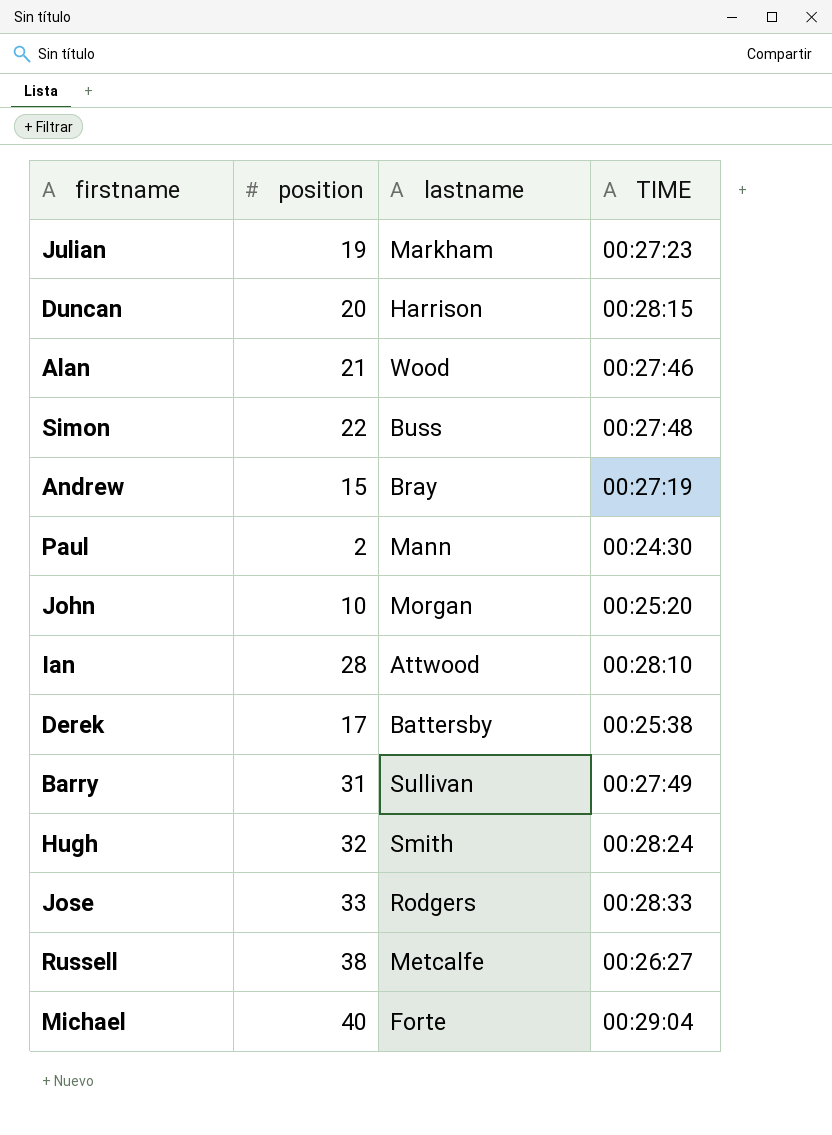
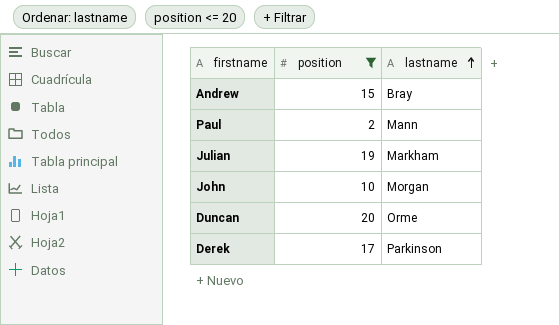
filter: none -> position <= 20
row order: none -> lastname ascending
column TIME | position: 4 -> none
Duncan | lastname: Harrison -> Orme
Derek | lastname: Battersby -> Parkinson

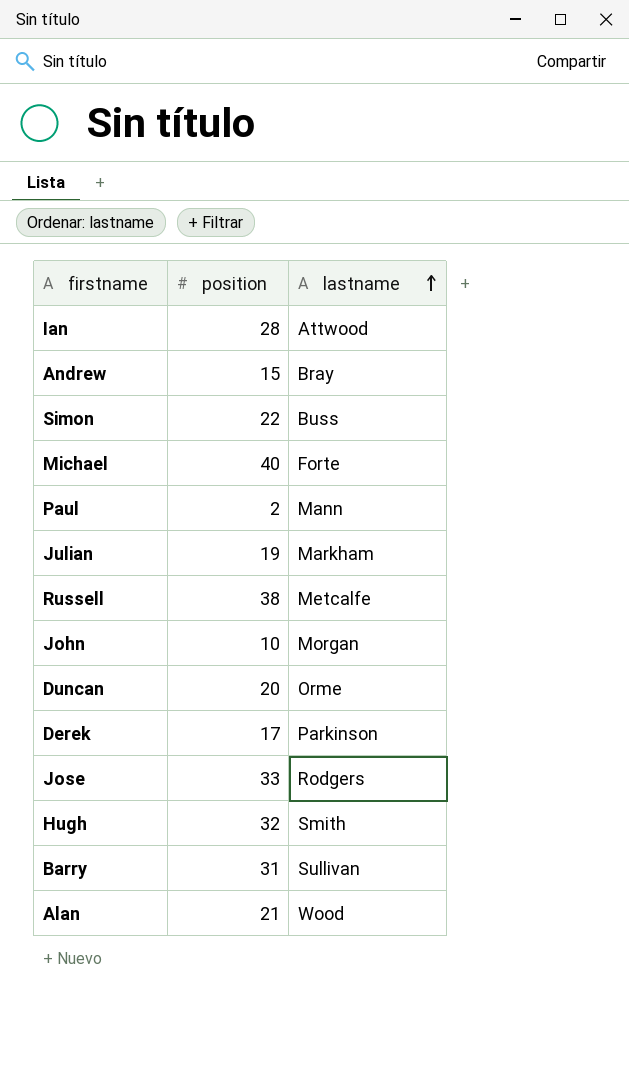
filter: position <= 20 -> none

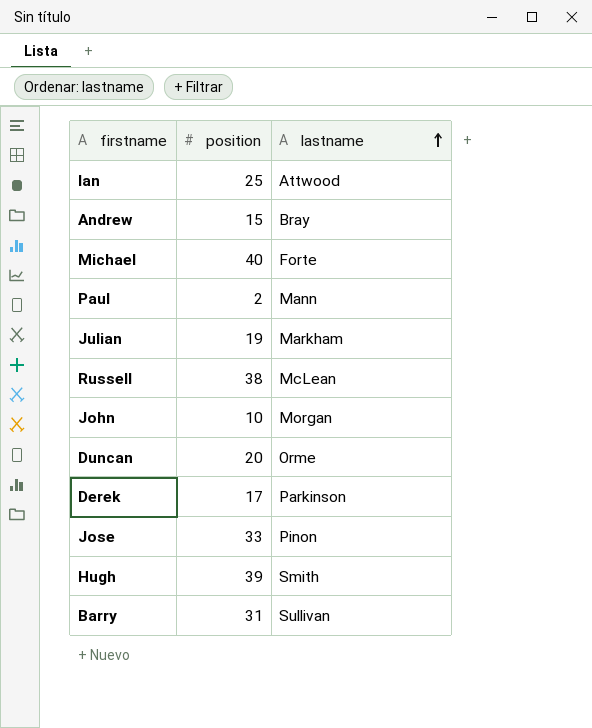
row Simon: 22 | Buss -> none
row Alan: 21 | Wood -> none
Ian | position: 28 -> 25
Russell | lastname: Metcalfe -> McLean
Jose | lastname: Rodgers -> Pinon
Hugh | position: 32 -> 39

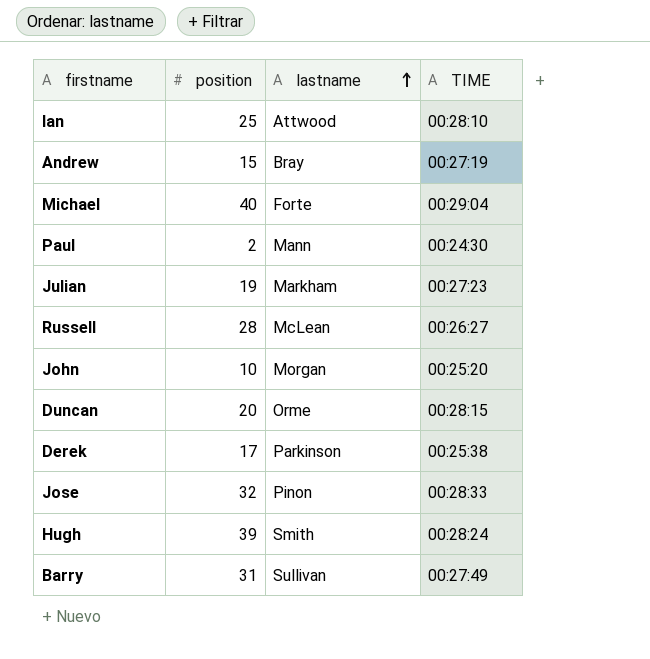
column TIME | position: none -> 4
Russell | position: 38 -> 28
Jose | position: 33 -> 32

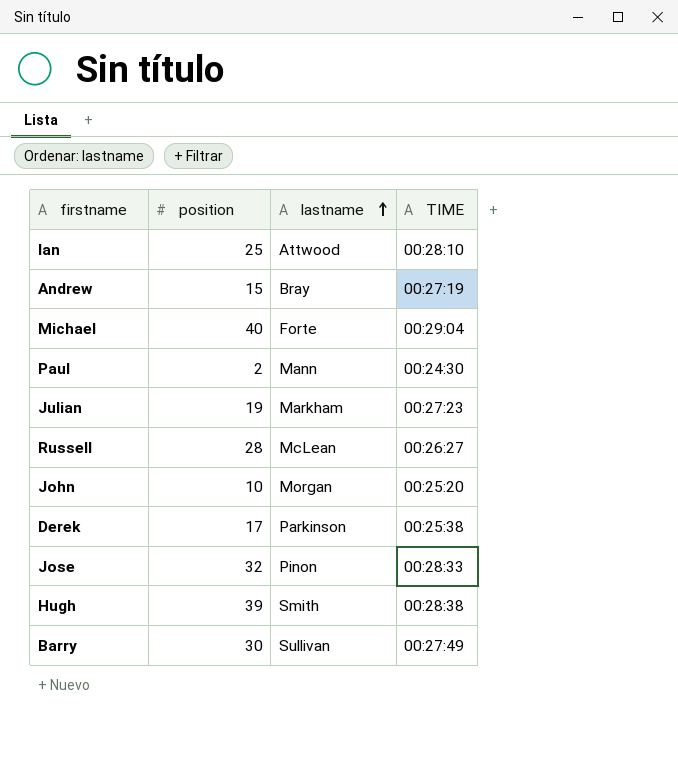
row Duncan: 20 | Orme | 00:28:15 -> none
Hugh | TIME: 00:28:24 -> 00:28:38
Barry | position: 31 -> 30

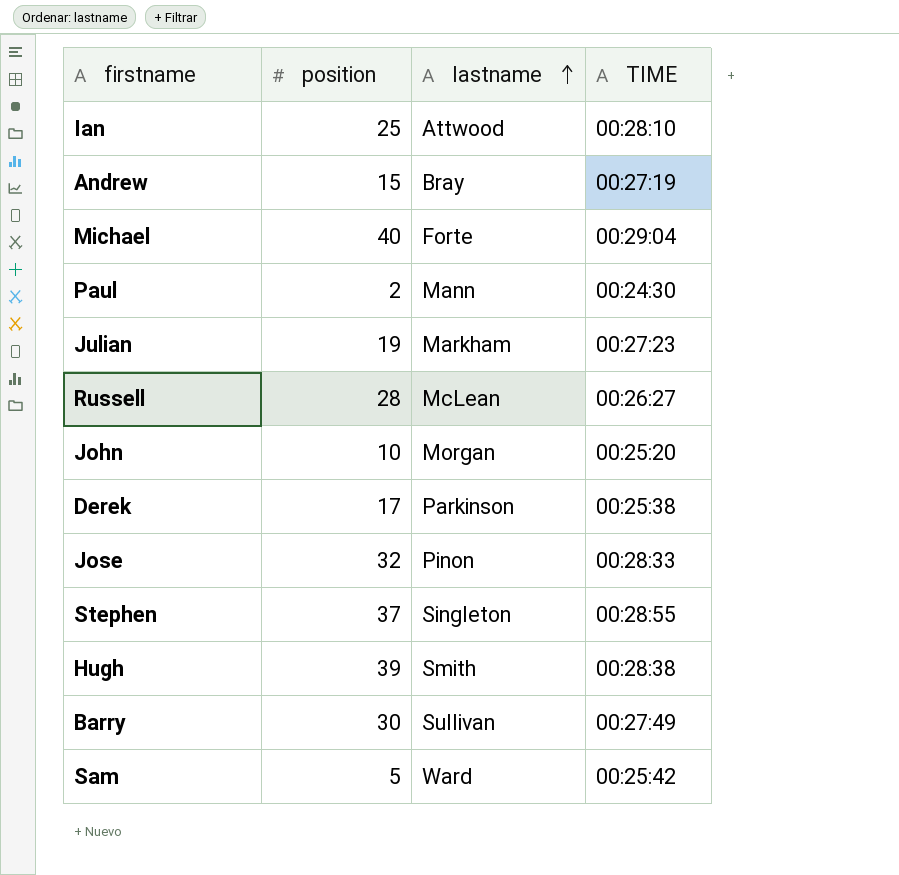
row Stephen: none -> 37 | Singleton | 00:28:55
row Sam: none -> 5 | Ward | 00:25:42

